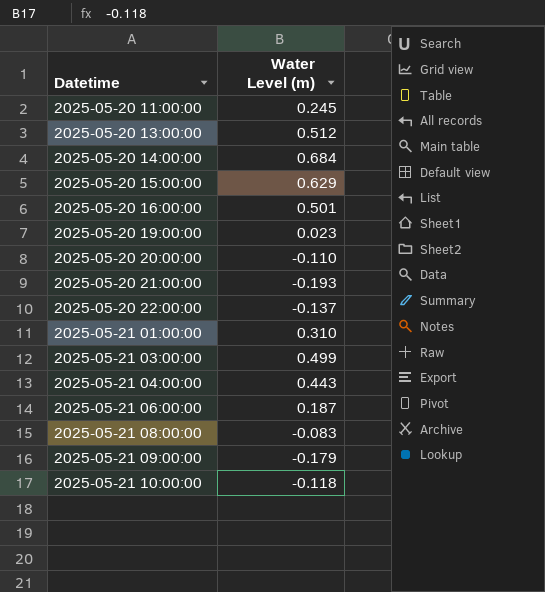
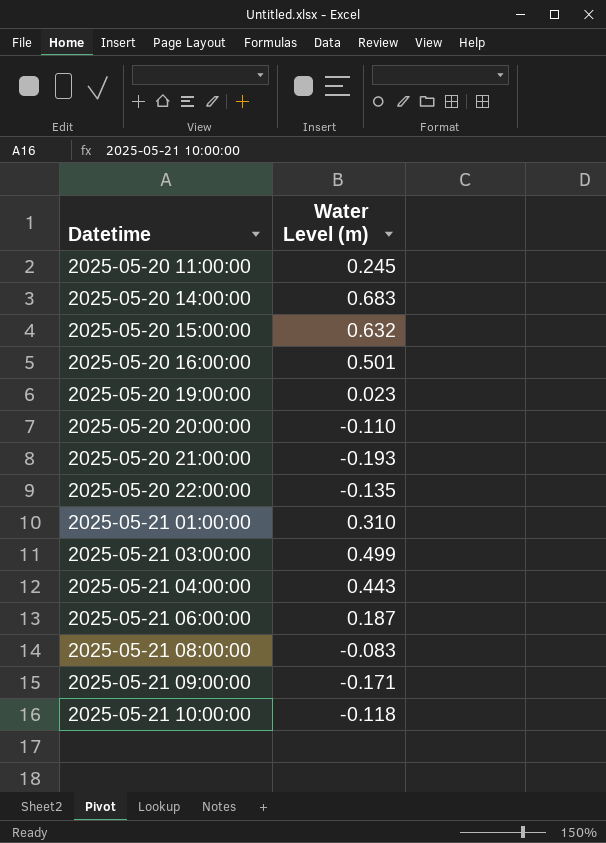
row 2025-05-20 13:00:00: 0.512 -> none
2025-05-20 14:00:00 | Water Level (m): 0.684 -> 0.683
2025-05-20 15:00:00 | Water Level (m): 0.629 -> 0.632
2025-05-20 22:00:00 | Water Level (m): -0.137 -> -0.135
2025-05-21 09:00:00 | Water Level (m): -0.179 -> -0.171

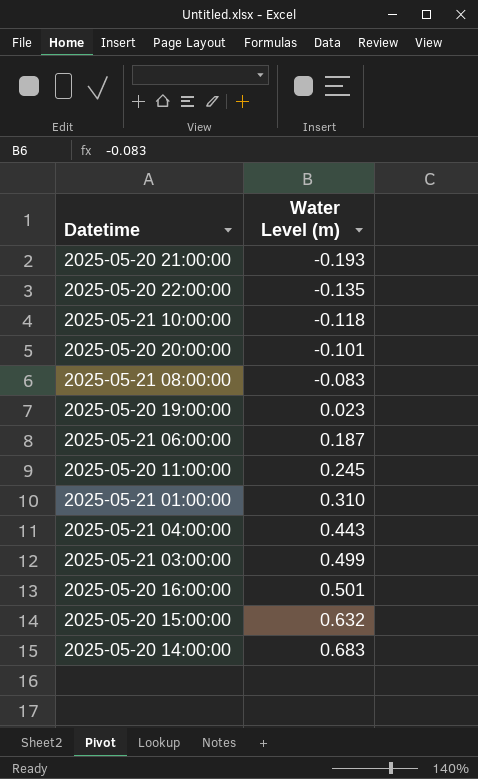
row order: Datetime ascending -> Water Level (m) ascending
row 2025-05-21 09:00:00: -0.171 -> none
2025-05-20 20:00:00 | Water Level (m): -0.110 -> -0.101

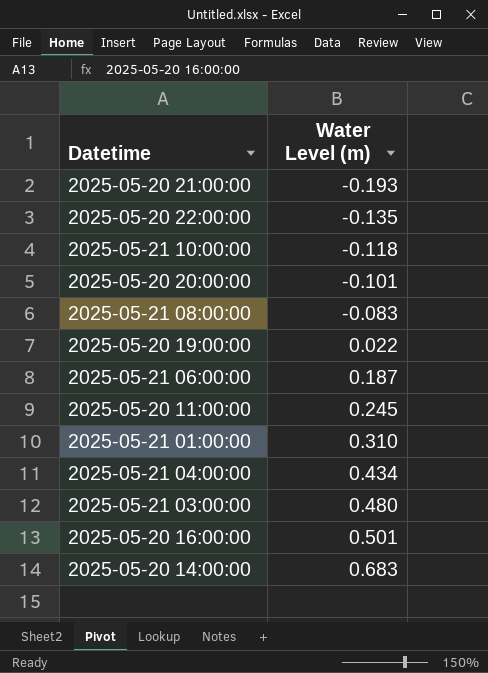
row 2025-05-20 15:00:00: 0.632 -> none
2025-05-20 19:00:00 | Water Level (m): 0.023 -> 0.022
2025-05-21 04:00:00 | Water Level (m): 0.443 -> 0.434
2025-05-21 03:00:00 | Water Level (m): 0.499 -> 0.480

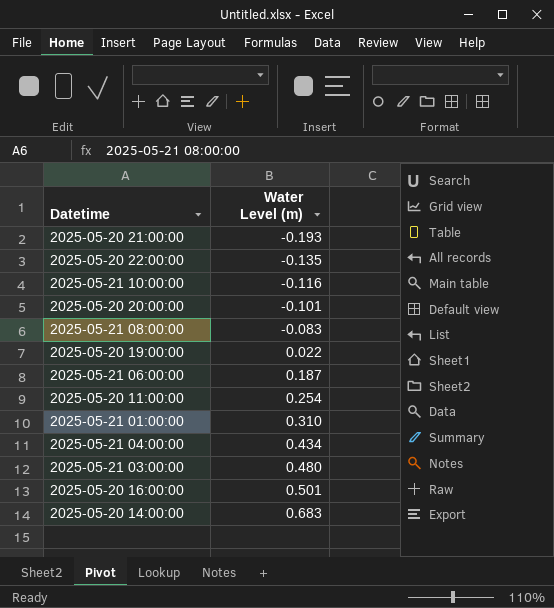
2025-05-21 10:00:00 | Water Level (m): -0.118 -> -0.116
2025-05-20 11:00:00 | Water Level (m): 0.245 -> 0.254

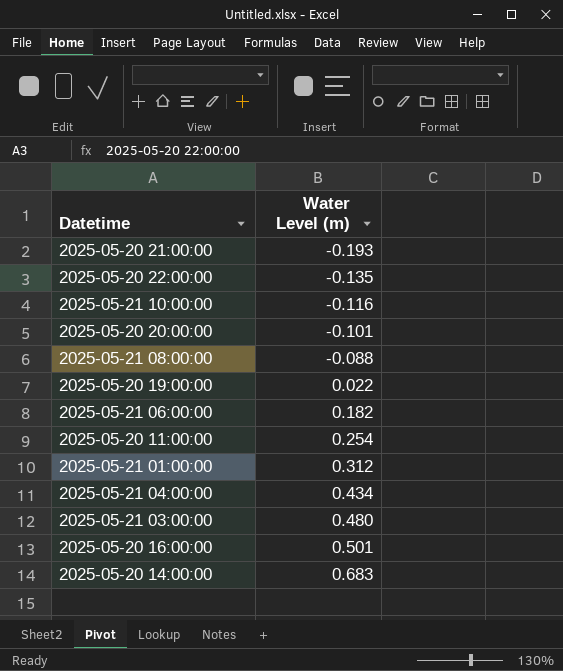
2025-05-21 08:00:00 | Water Level (m): -0.083 -> -0.088
2025-05-21 06:00:00 | Water Level (m): 0.187 -> 0.182
2025-05-21 01:00:00 | Water Level (m): 0.310 -> 0.312

